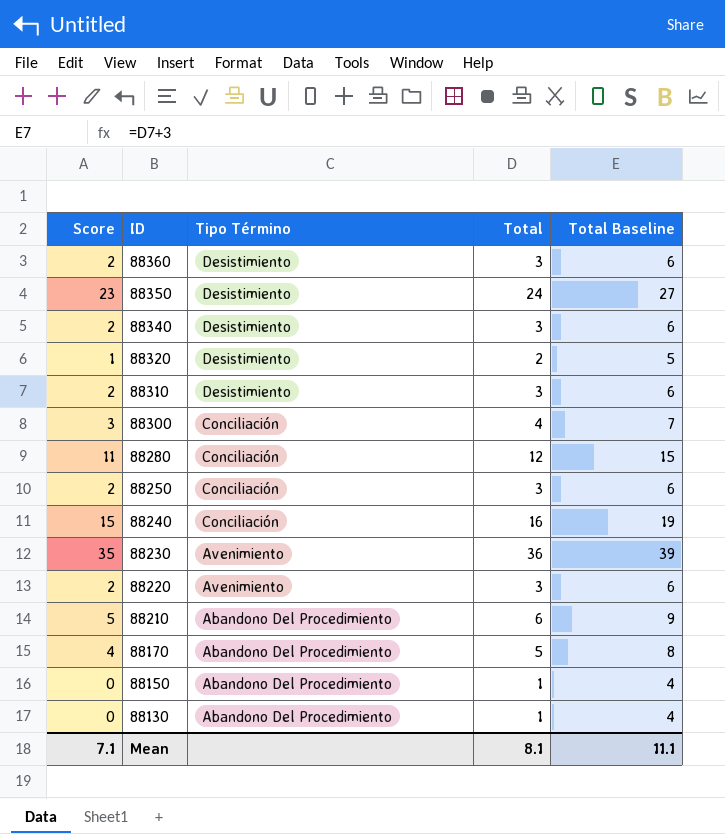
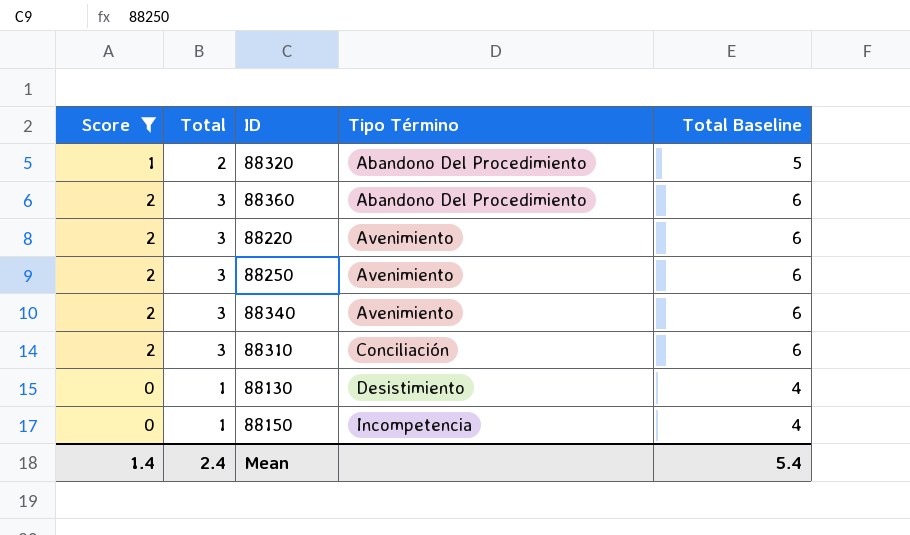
filter: none -> Score <= 2
row order: ID descending -> Tipo Término ascending
column Total | position: 4 -> 2
88320 | Tipo Término: Desistimiento -> Abandono Del Procedimiento
88360 | Tipo Término: Desistimiento -> Abandono Del Procedimiento
88250 | Tipo Término: Conciliación -> Avenimiento
88340 | Tipo Término: Desistimiento -> Avenimiento
88310 | Tipo Término: Desistimiento -> Conciliación
88130 | Tipo Término: Abandono Del Procedimiento -> Desistimiento
88150 | Tipo Término: Abandono Del Procedimiento -> Incompetencia
Mean | Score: 7.1 -> 1.4
Mean | Total: 8.1 -> 2.4
Mean | Total Baseline: 11.1 -> 5.4

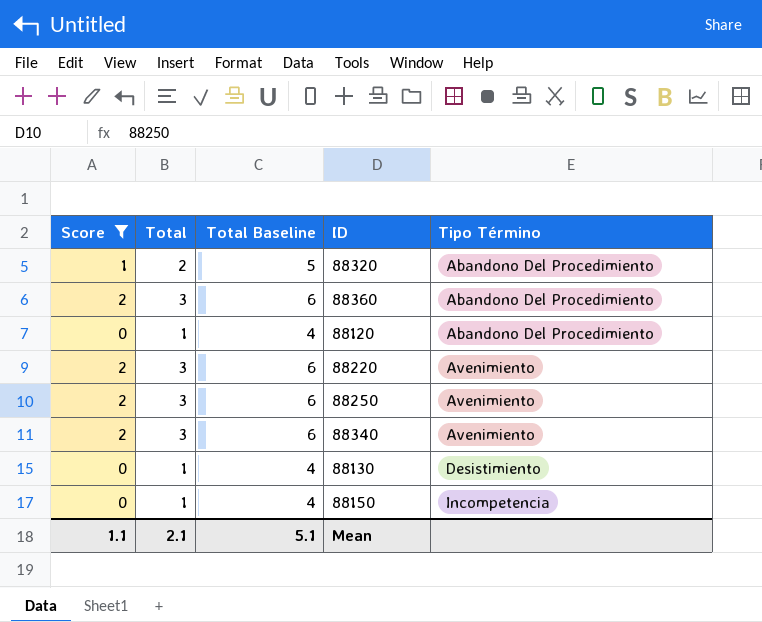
column Total Baseline | position: 5 -> 3
row 88310: 2 | 3 | Conciliación | 6 -> none
row 88120: none -> 0 | 1 | 4 | Abandono Del Procedimiento
Mean | Score: 1.4 -> 1.1
Mean | Total: 2.4 -> 2.1
Mean | Total Baseline: 5.4 -> 5.1

